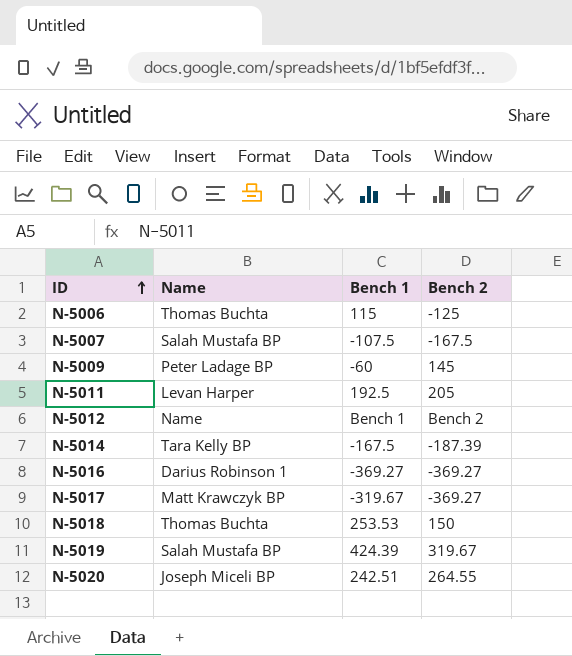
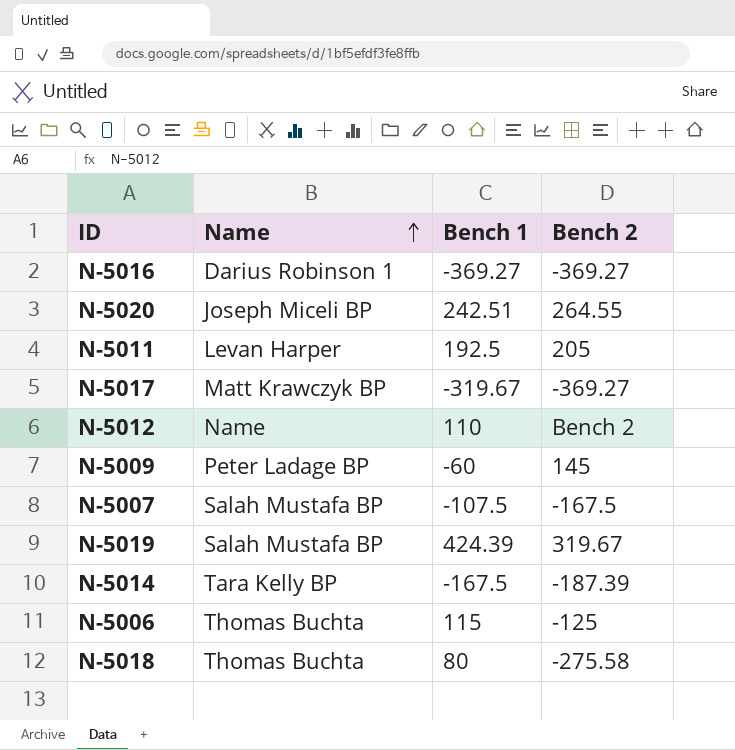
row order: ID ascending -> Name ascending
N-5012 | Bench 1: Bench 1 -> 110
N-5018 | Bench 1: 253.53 -> 80
N-5018 | Bench 2: 150 -> -275.58

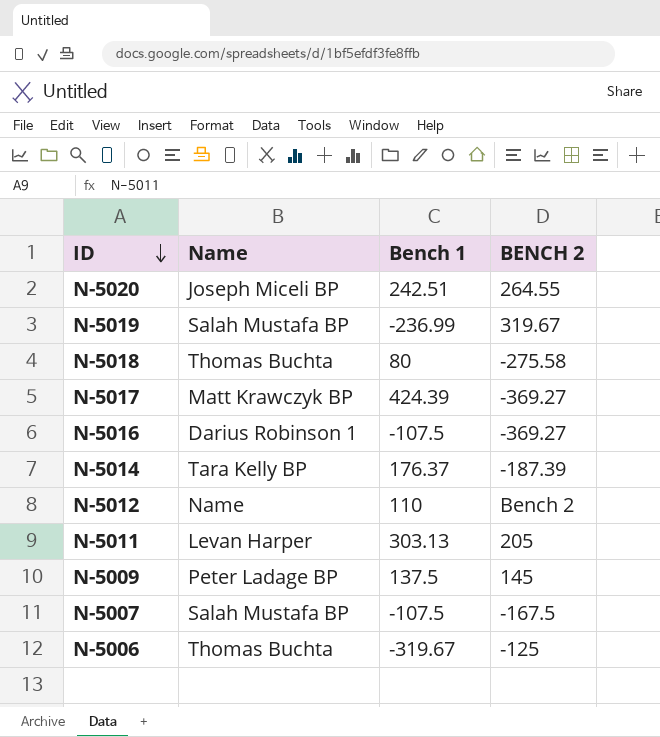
row order: Name ascending -> ID descending
column name: Bench 2 -> BENCH 2
N-5019 | Bench 1: 424.39 -> -236.99
N-5017 | Bench 1: -319.67 -> 424.39
N-5016 | Bench 1: -369.27 -> -107.5
N-5014 | Bench 1: -167.5 -> 176.37
N-5011 | Bench 1: 192.5 -> 303.13
N-5009 | Bench 1: -60 -> 137.5
N-5006 | Bench 1: 115 -> -319.67

